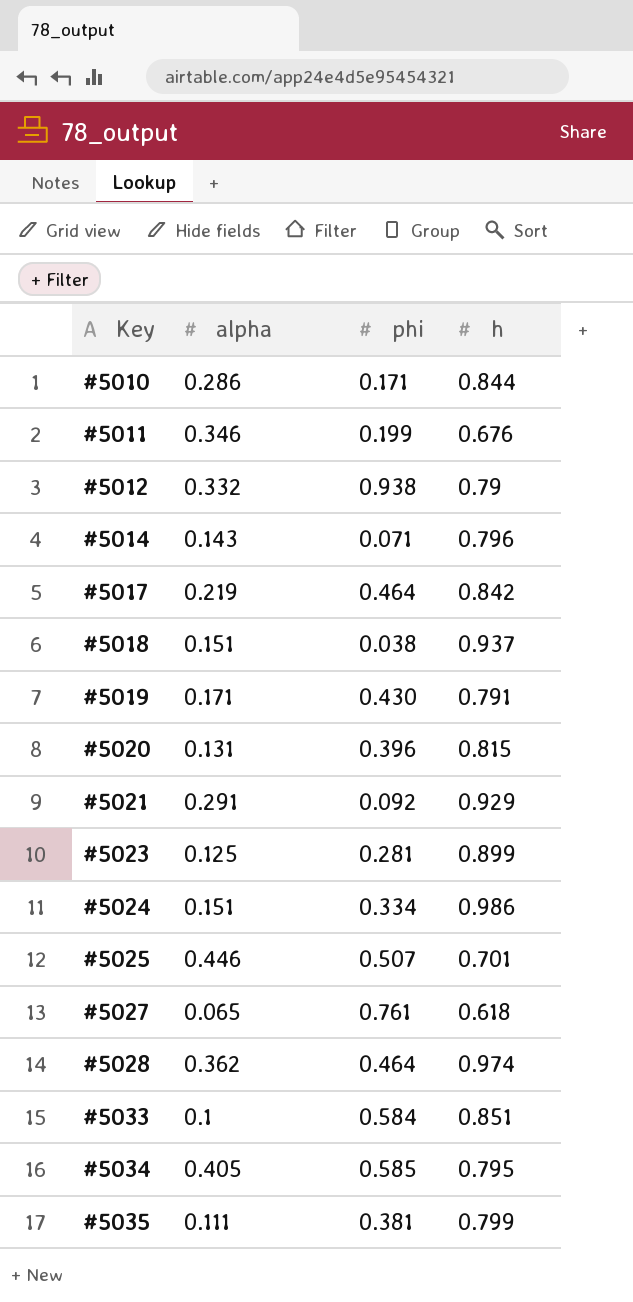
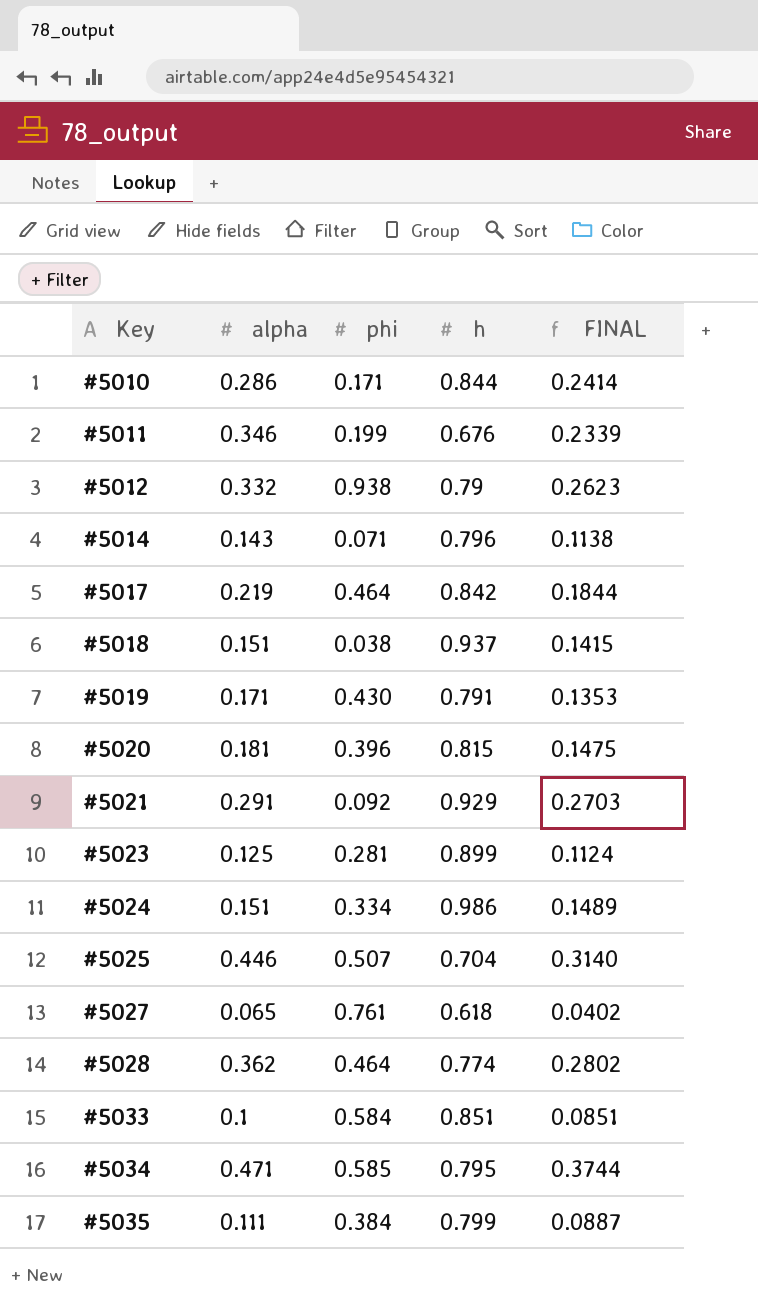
column FINAL | formula: none -> [alpha] * [h]
#5020 | alpha: 0.131 -> 0.181
#5025 | h: 0.701 -> 0.704
#5028 | h: 0.974 -> 0.774
#5034 | alpha: 0.405 -> 0.471
#5035 | phi: 0.381 -> 0.384

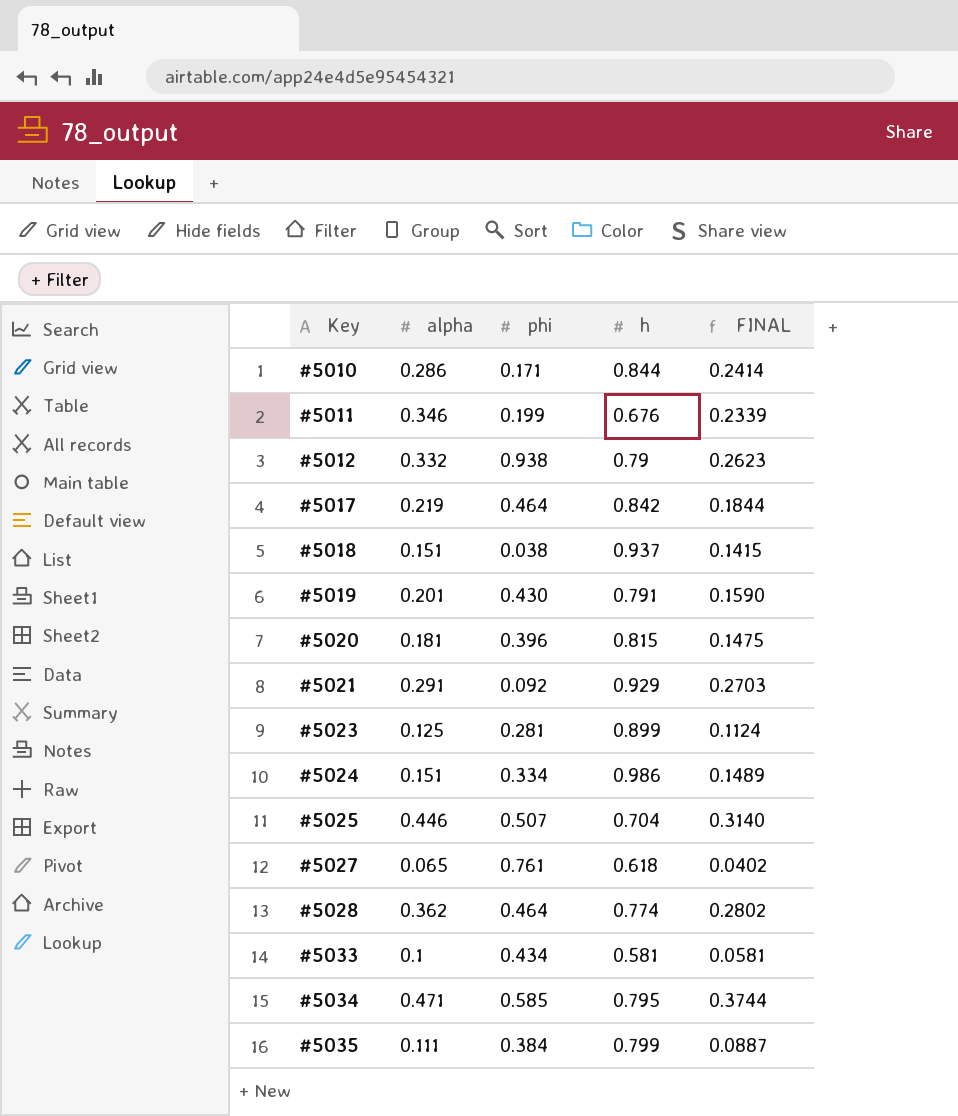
row #5014: 0.143 | 0.071 | 0.796 | 0.1138 -> none
#5019 | alpha: 0.171 -> 0.201
#5019 | FINAL: 0.1353 -> 0.1590
#5033 | phi: 0.584 -> 0.434
#5033 | h: 0.851 -> 0.581
#5033 | FINAL: 0.0851 -> 0.0581

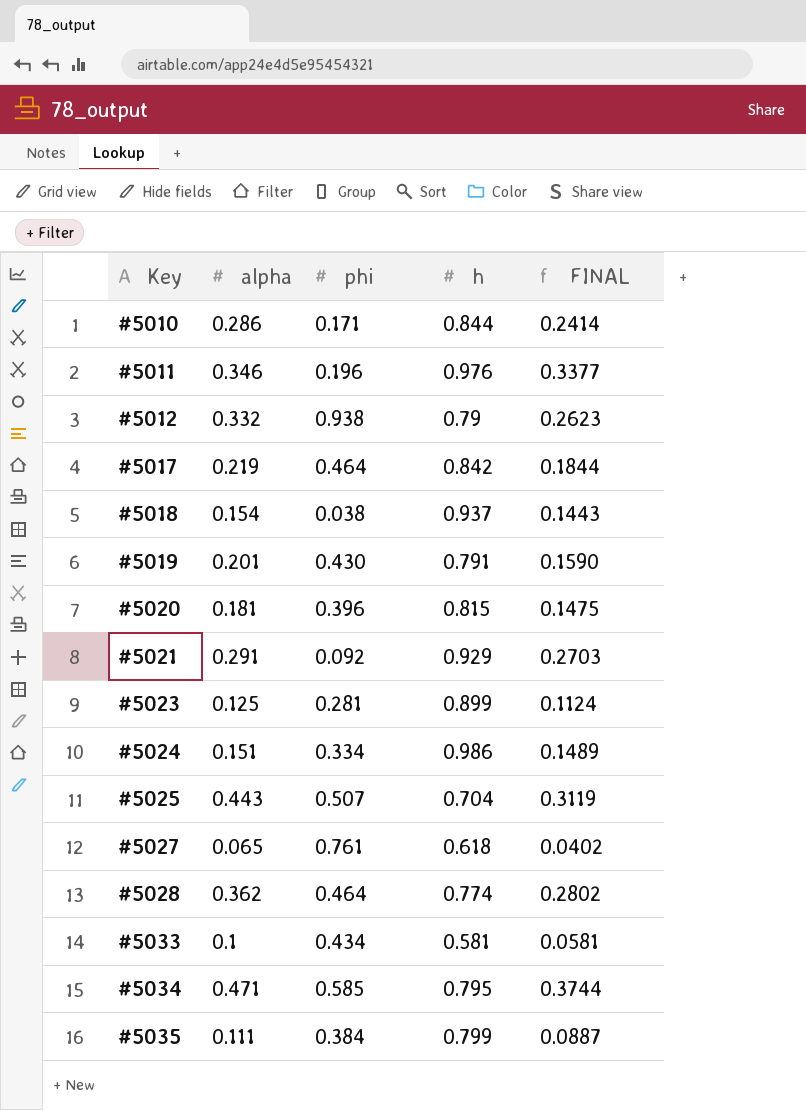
#5011 | phi: 0.199 -> 0.196
#5011 | h: 0.676 -> 0.976
#5011 | FINAL: 0.2339 -> 0.3377
#5018 | alpha: 0.151 -> 0.154
#5018 | FINAL: 0.1415 -> 0.1443
#5025 | alpha: 0.446 -> 0.443
#5025 | FINAL: 0.3140 -> 0.3119

